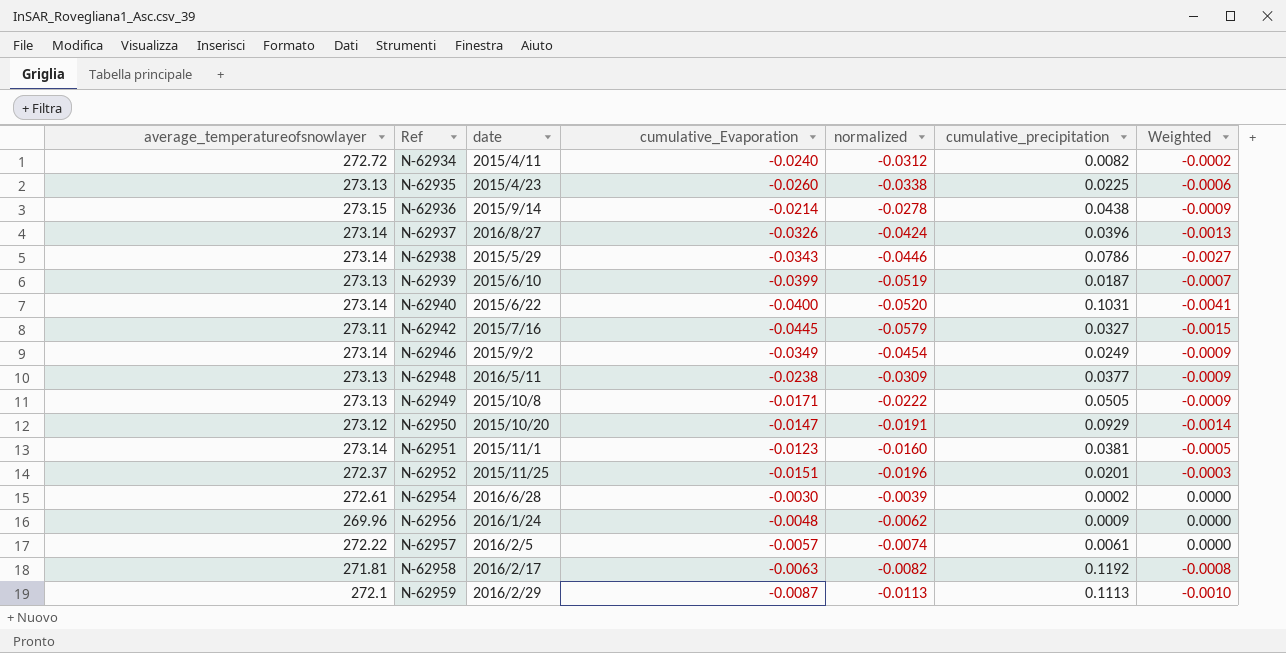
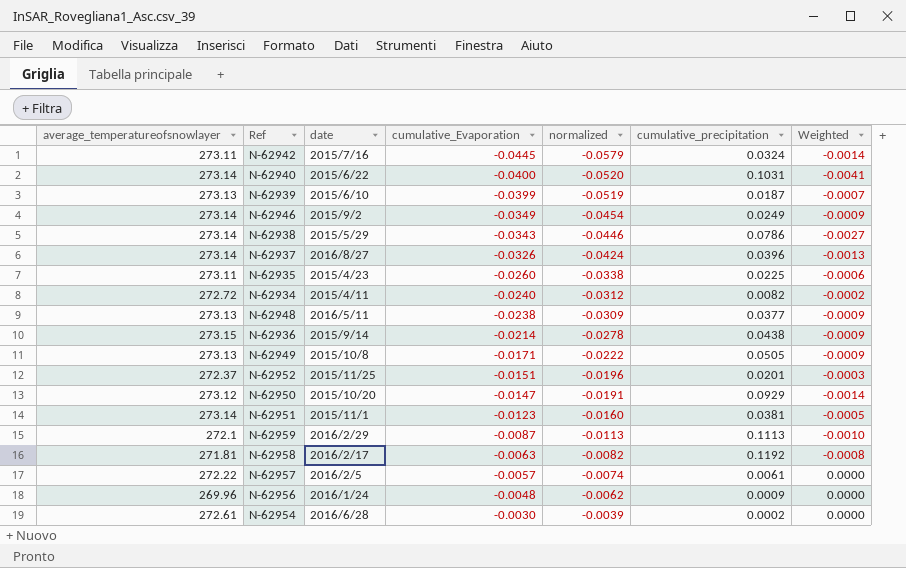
row order: Ref ascending -> cumulative_Evaporation ascending
N-62942 | cumulative_precipitation: 0.0327 -> 0.0324
N-62942 | Weighted: -0.0015 -> -0.0014
N-62935 | average_temperatureofsnowlayer: 273.13 -> 273.11

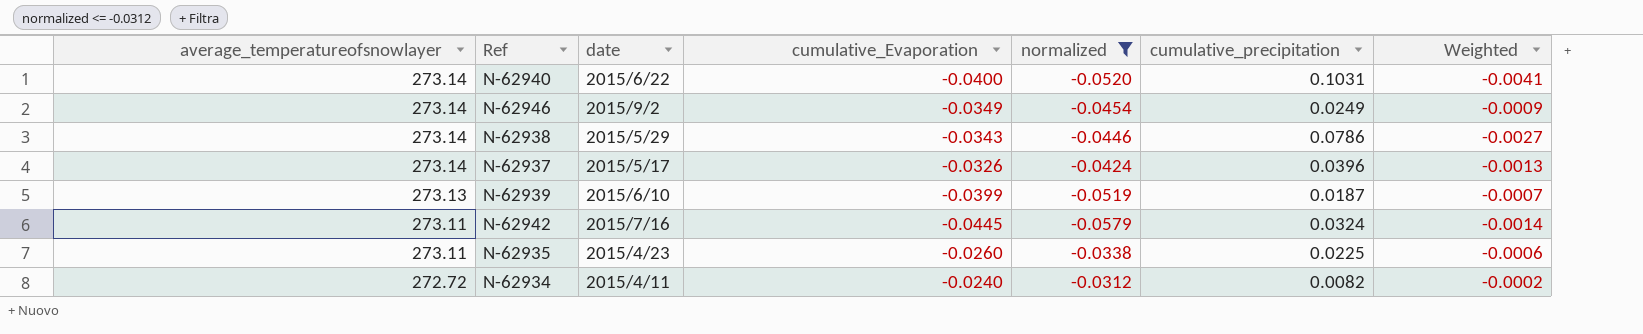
filter: none -> normalized <= -0.0312
row order: cumulative_Evaporation ascending -> average_temperatureofsnowlayer descending
N-62937 | date: 2016/8/27 -> 2015/5/17

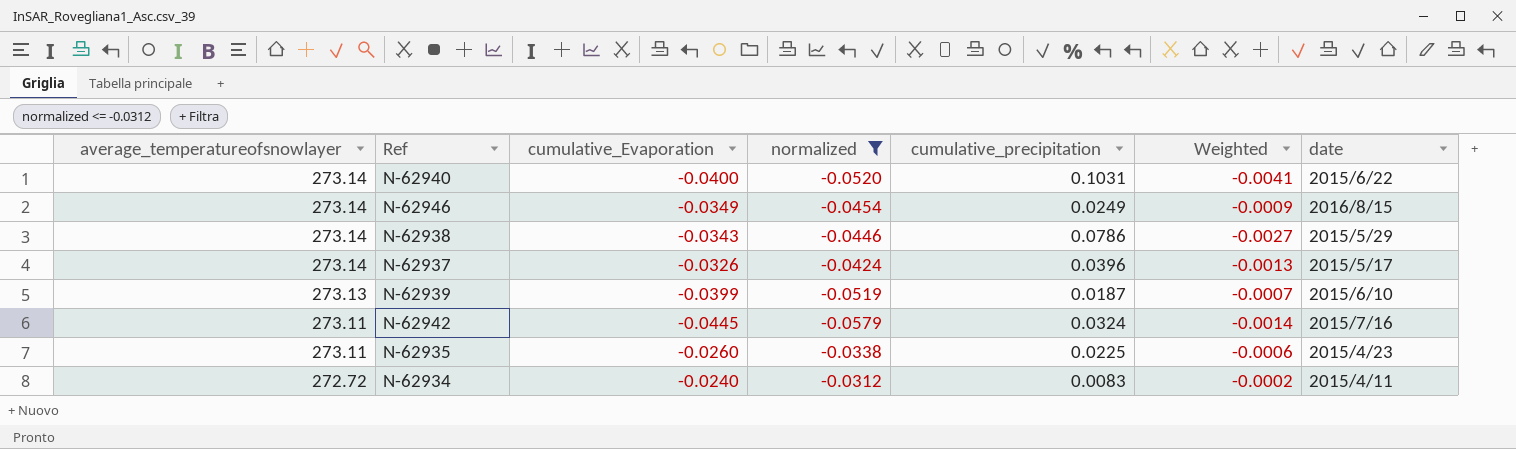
column date | position: 3 -> 7
N-62946 | date: 2015/9/2 -> 2016/8/15
N-62934 | cumulative_precipitation: 0.0082 -> 0.0083

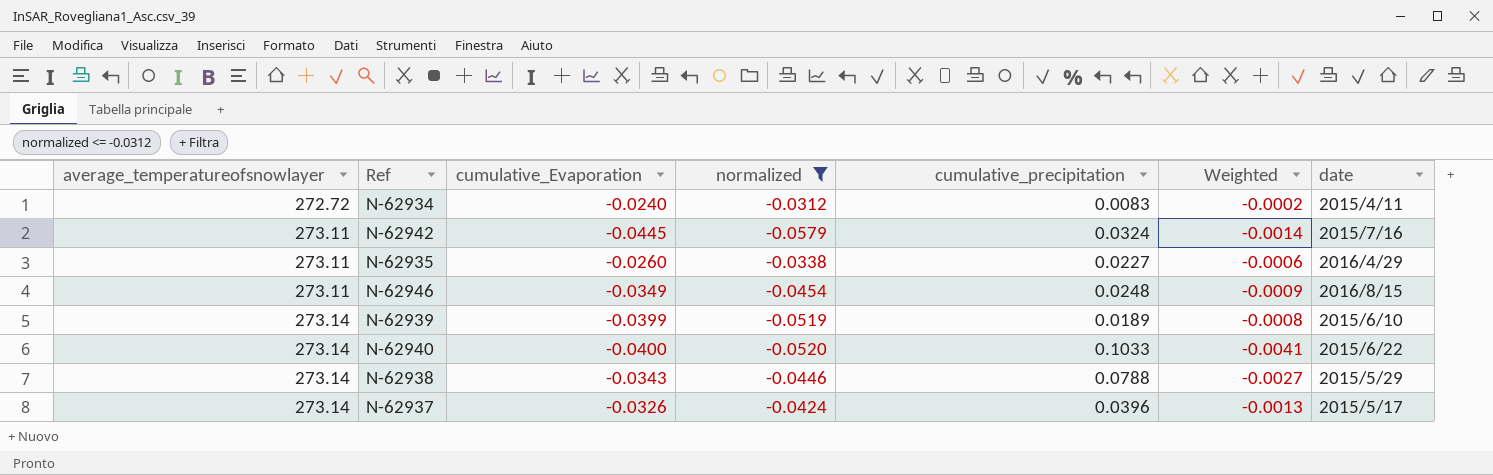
row order: average_temperatureofsnowlayer descending -> average_temperatureofsnowlayer ascending
N-62935 | cumulative_precipitation: 0.0225 -> 0.0227
N-62935 | date: 2015/4/23 -> 2016/4/29
N-62946 | average_temperatureofsnowlayer: 273.14 -> 273.11
N-62946 | cumulative_precipitation: 0.0249 -> 0.0248
N-62939 | average_temperatureofsnowlayer: 273.13 -> 273.14
N-62939 | cumulative_precipitation: 0.0187 -> 0.0189
N-62939 | Weighted: -0.0007 -> -0.0008
N-62940 | cumulative_precipitation: 0.1031 -> 0.1033
N-62938 | cumulative_precipitation: 0.0786 -> 0.0788

